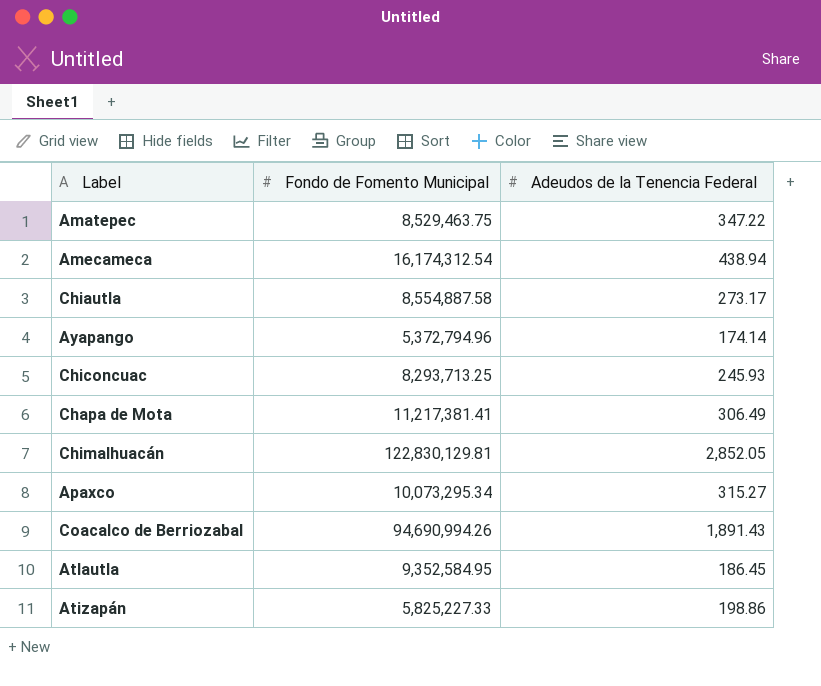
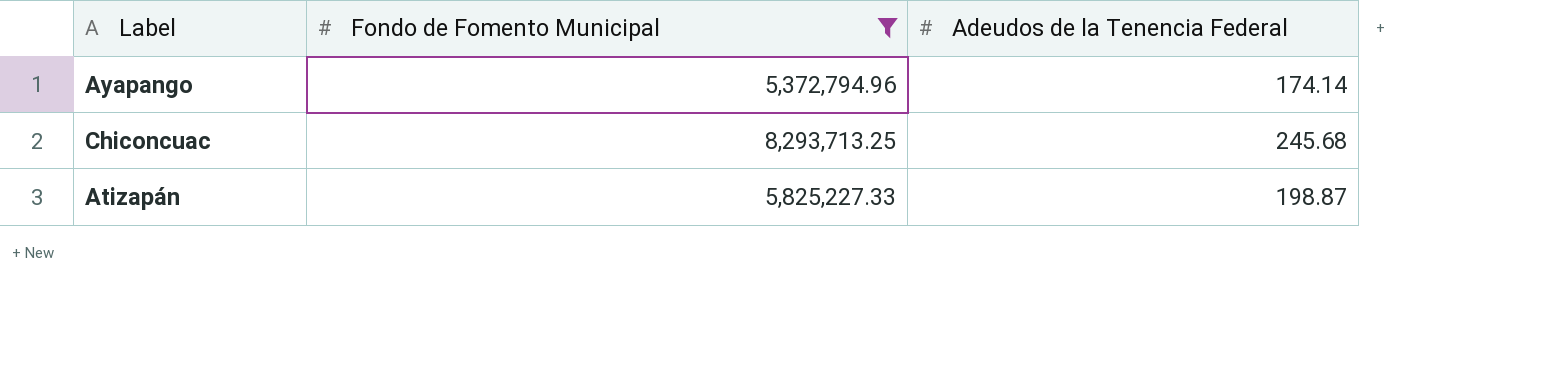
filter: none -> Fondo de Fomento Municipal <= 8,293,713.25
Chiconcuac | Adeudos de la Tenencia Federal: 245.93 -> 245.68
Atizapán | Adeudos de la Tenencia Federal: 198.86 -> 198.87

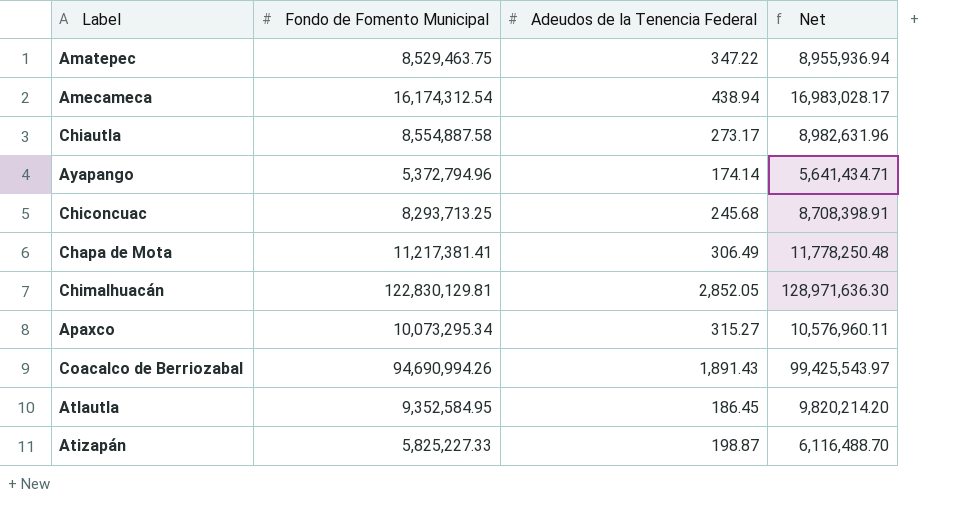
filter: Fondo de Fomento Municipal <= 8,293,713.25 -> none
column Net | formula: none -> [Fondo de Fomento Municipal] * 1.05

